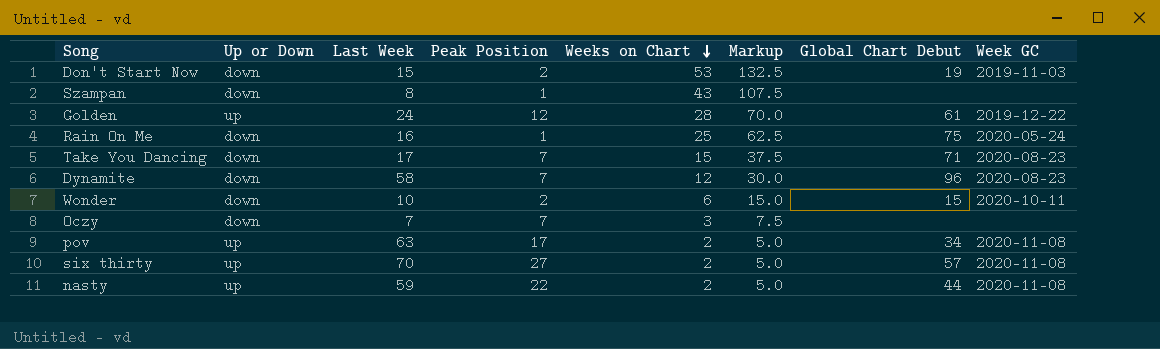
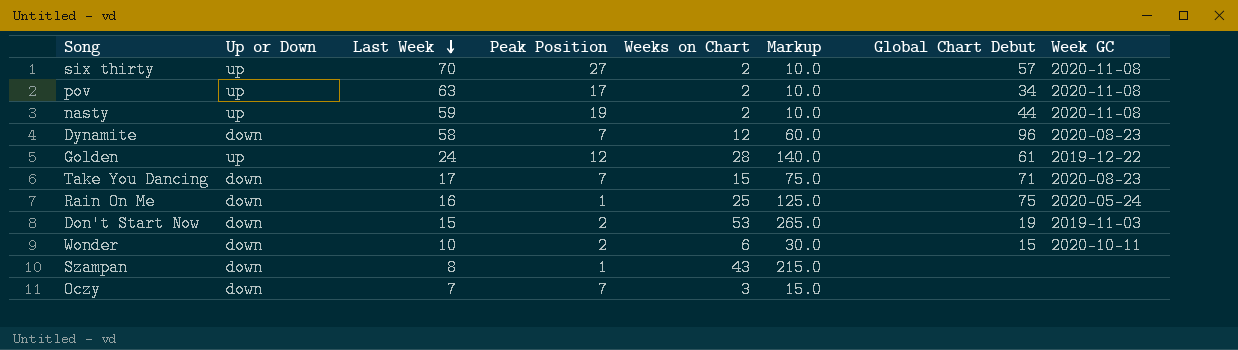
row order: Weeks on Chart descending -> Last Week descending
column Markup | formula: [Weeks on Chart] * 2.5 -> [Weeks on Chart] * 5
nasty | Peak Position: 22 -> 19

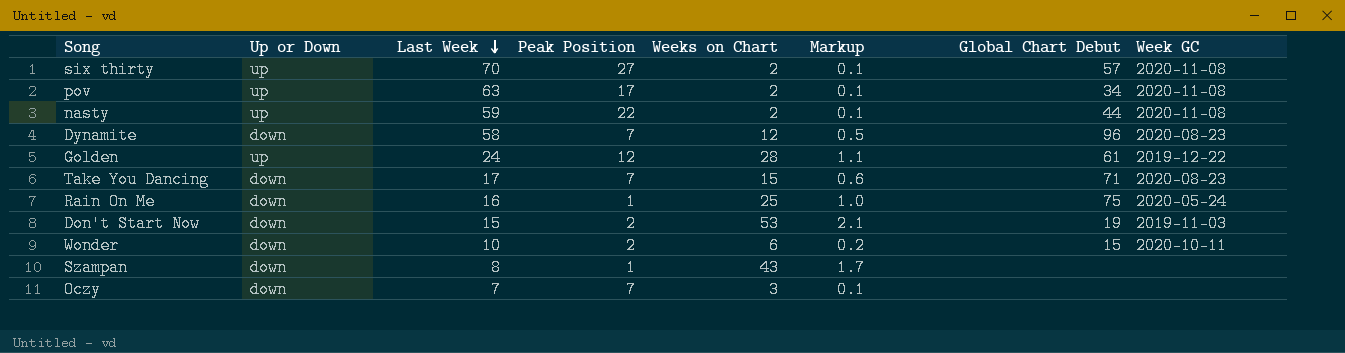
column Markup | formula: [Weeks on Chart] * 5 -> [Weeks on Chart] * 0.04
nasty | Peak Position: 19 -> 22

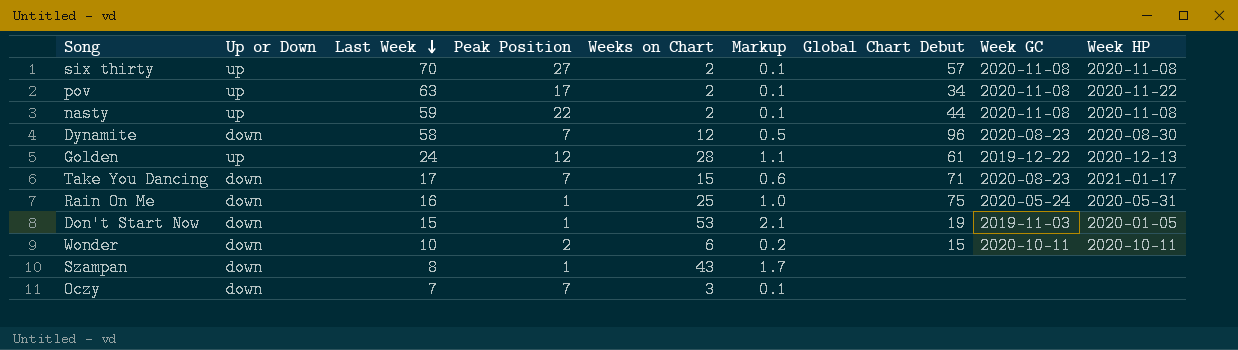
column Week HP | position: none -> 9
Don't Start Now | Peak Position: 2 -> 1

